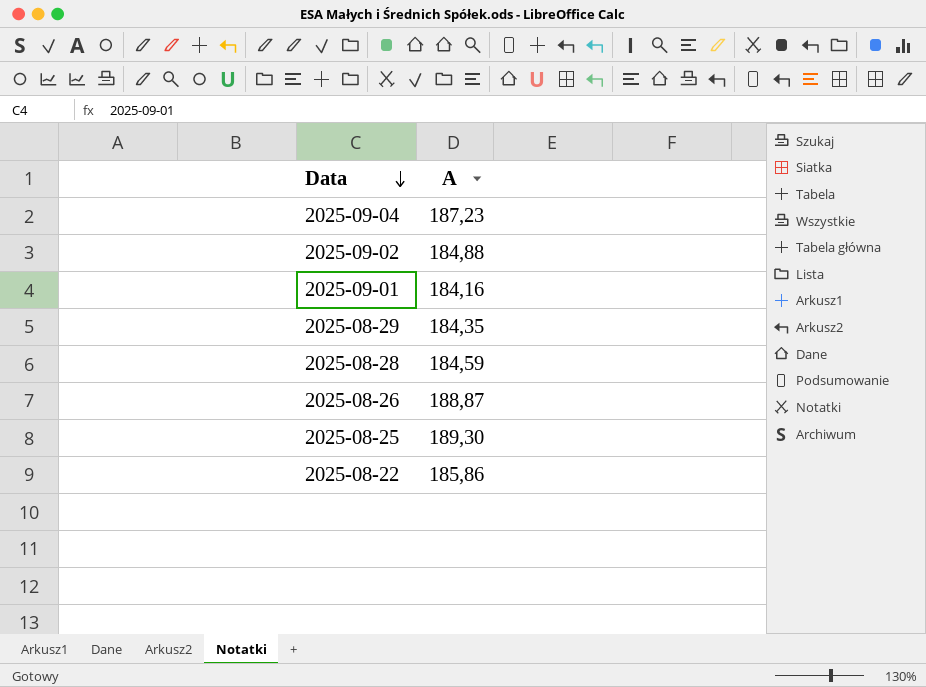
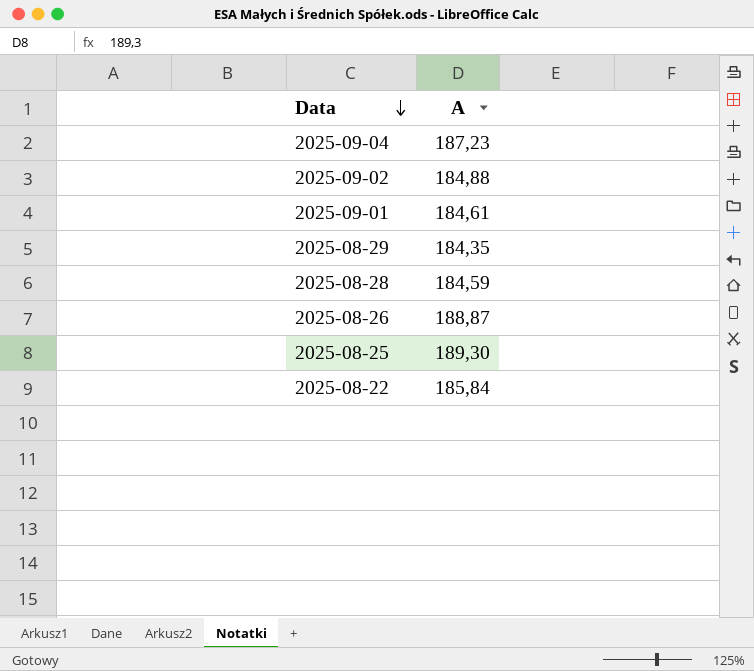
2025-09-01 | A: 184,16 -> 184,61
2025-08-22 | A: 185,86 -> 185,84

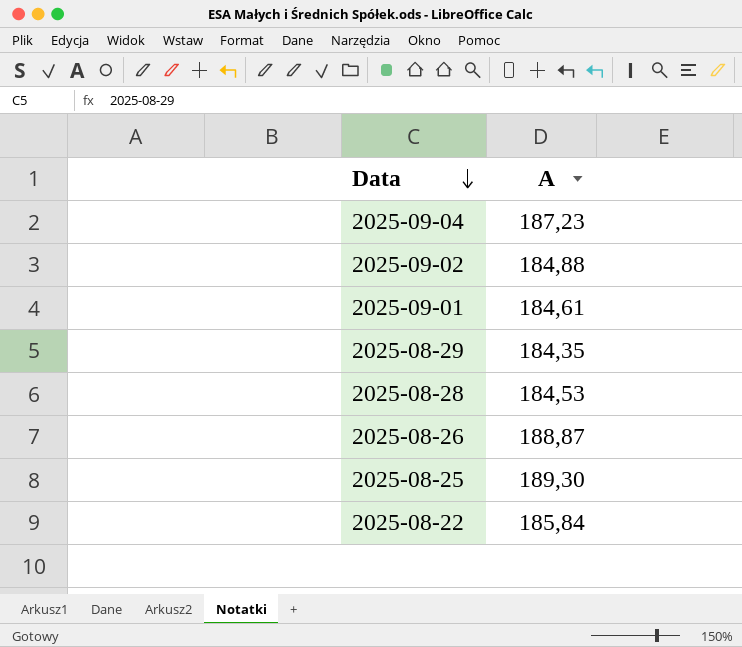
2025-08-28 | A: 184,59 -> 184,53

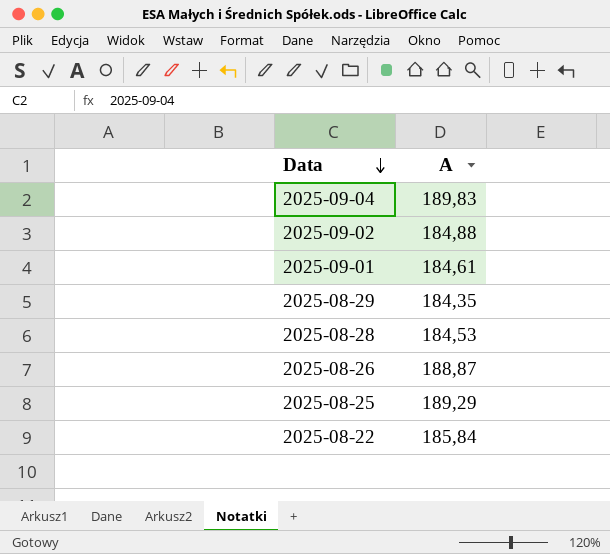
2025-09-04 | A: 187,23 -> 189,83
2025-08-25 | A: 189,30 -> 189,29

